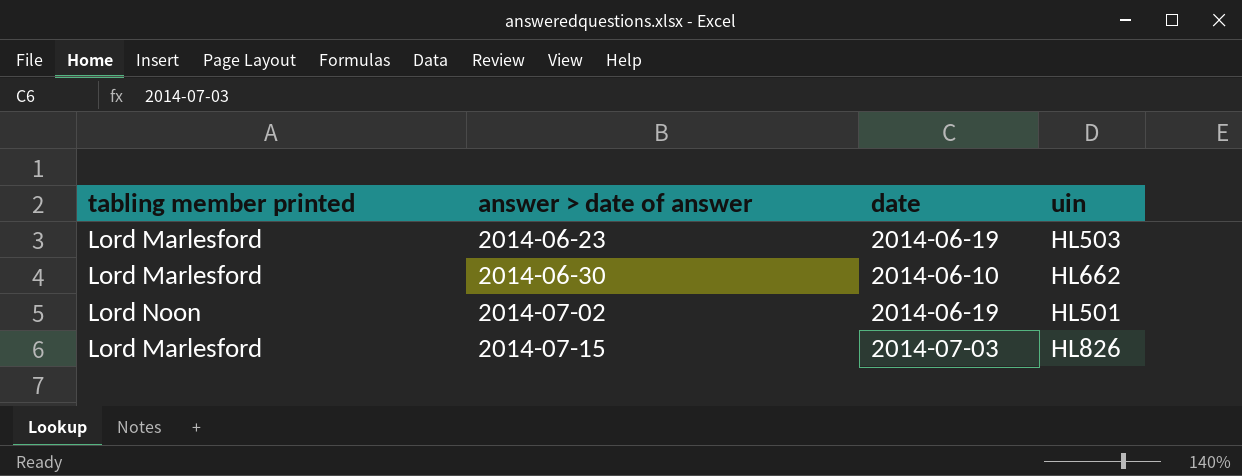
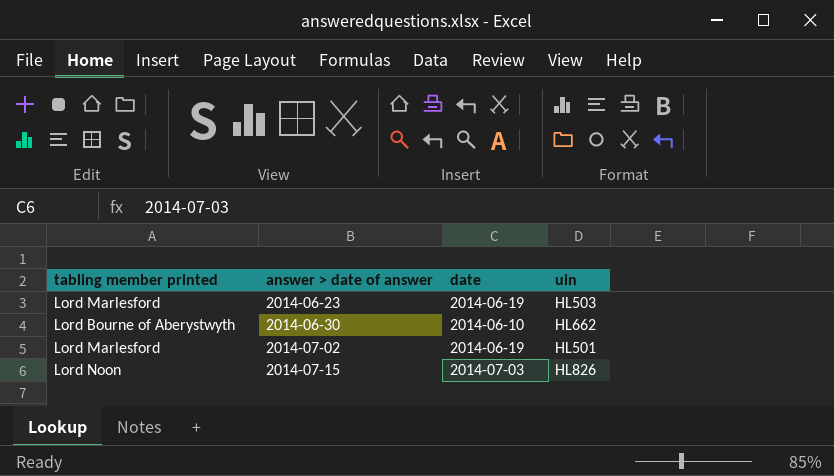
2014-06-30 | tabling member printed: Lord Marlesford -> Lord Bourne of Aberystwyth
2014-07-02 | tabling member printed: Lord Noon -> Lord Marlesford
2014-07-15 | tabling member printed: Lord Marlesford -> Lord Noon

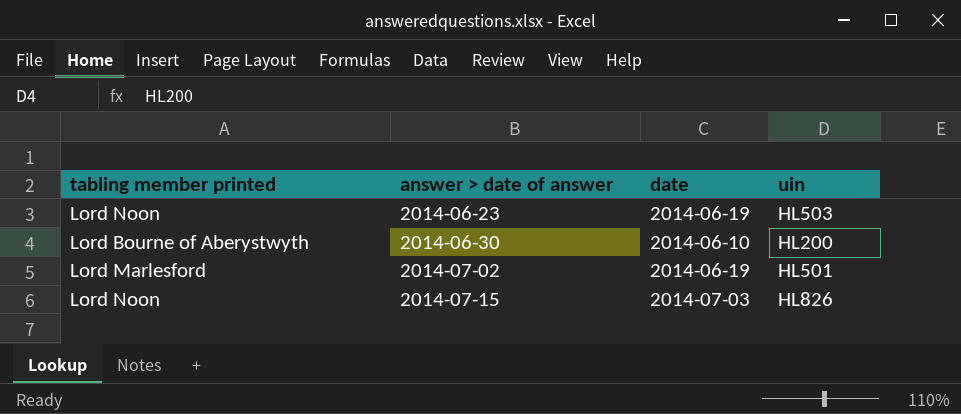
2014-06-23 | tabling member printed: Lord Marlesford -> Lord Noon
2014-06-30 | uin: HL662 -> HL200

